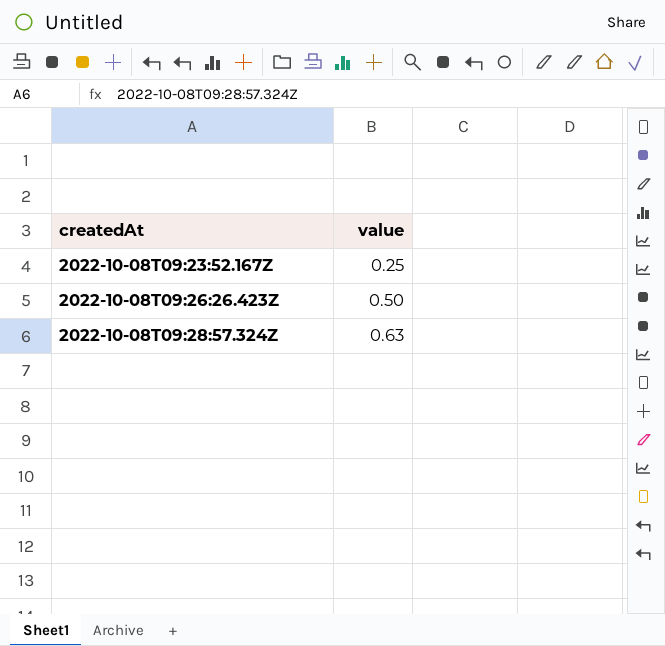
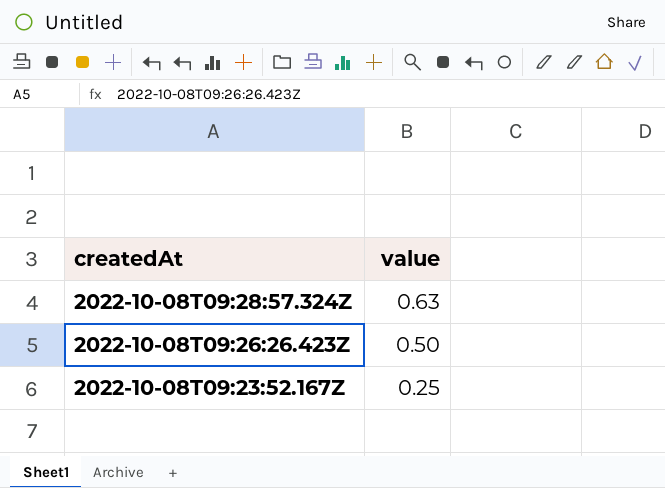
row order: createdAt ascending -> createdAt descending

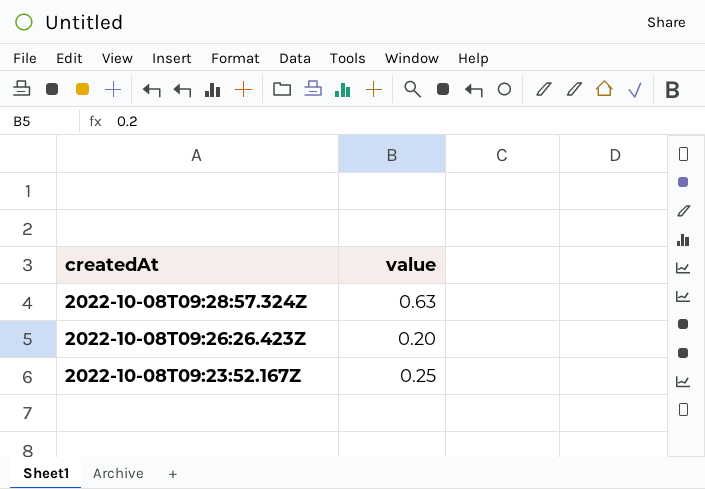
2022-10-08T09:26:26.423Z | value: 0.50 -> 0.20

